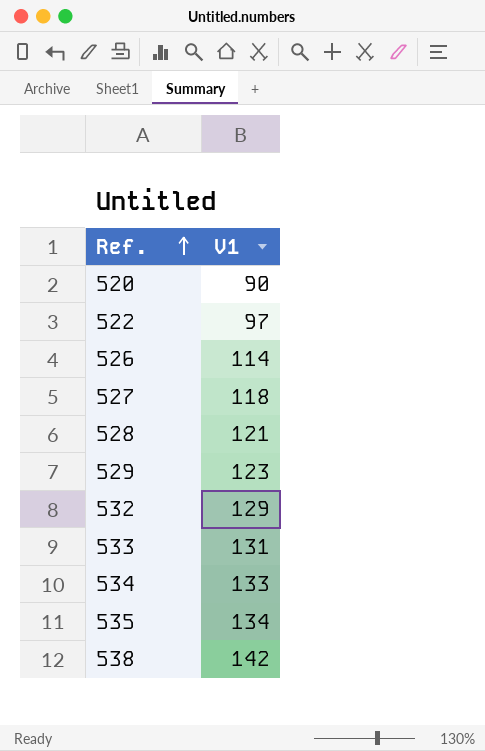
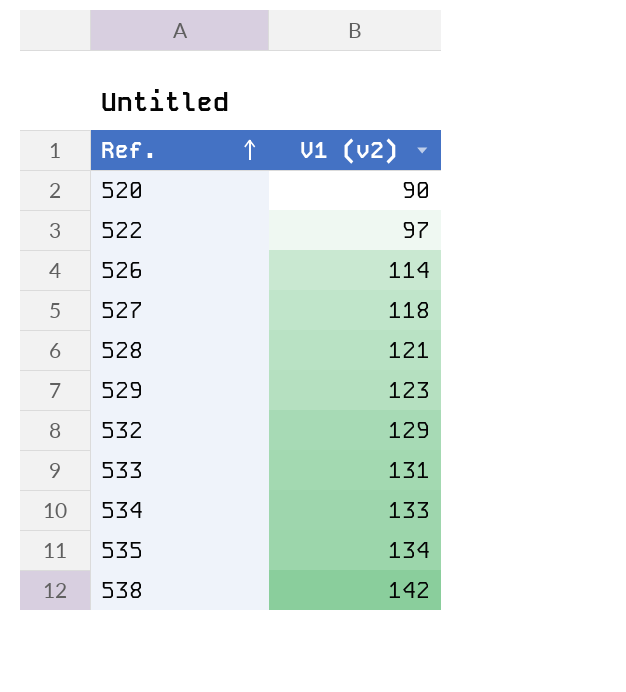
column name: V1 -> V1 (v2)

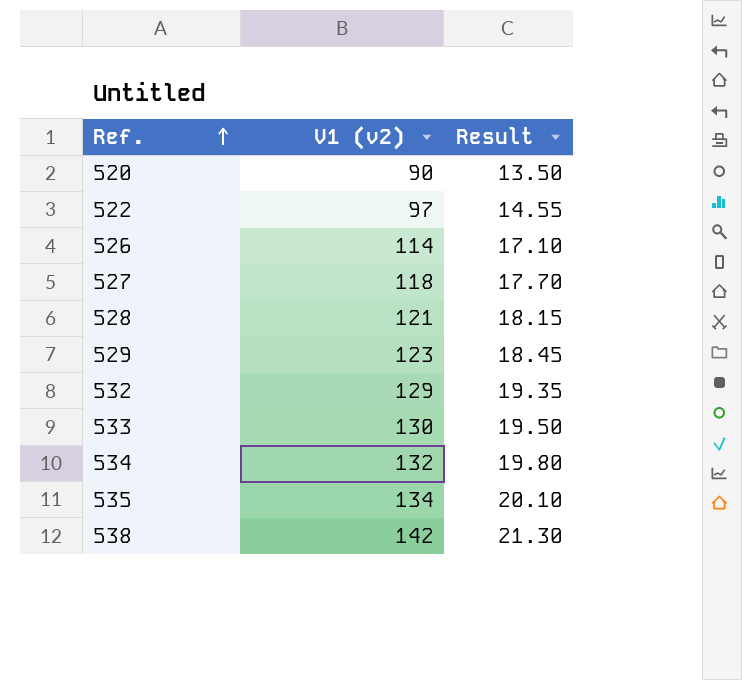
column Result | formula: none -> [V1 (v2)] * 0.15
533 | V1 (v2): 131 -> 130
534 | V1 (v2): 133 -> 132

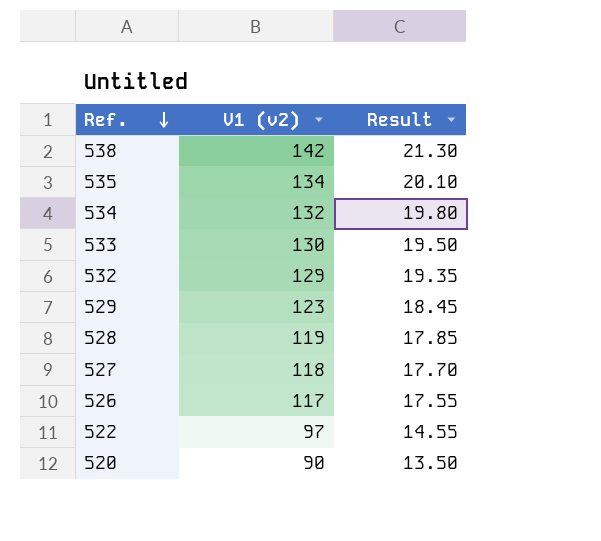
row order: Ref. ascending -> Ref. descending
528 | V1 (v2): 121 -> 119
528 | Result: 18.15 -> 17.85
526 | V1 (v2): 114 -> 117
526 | Result: 17.10 -> 17.55

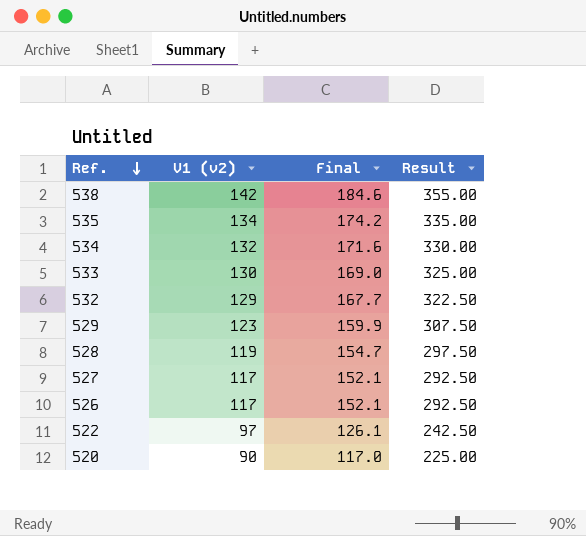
column Final | formula: none -> [V1 (v2)] * 1.3
column Result | formula: [V1 (v2)] * 0.15 -> [V1 (v2)] * 2.5
527 | V1 (v2): 118 -> 117

